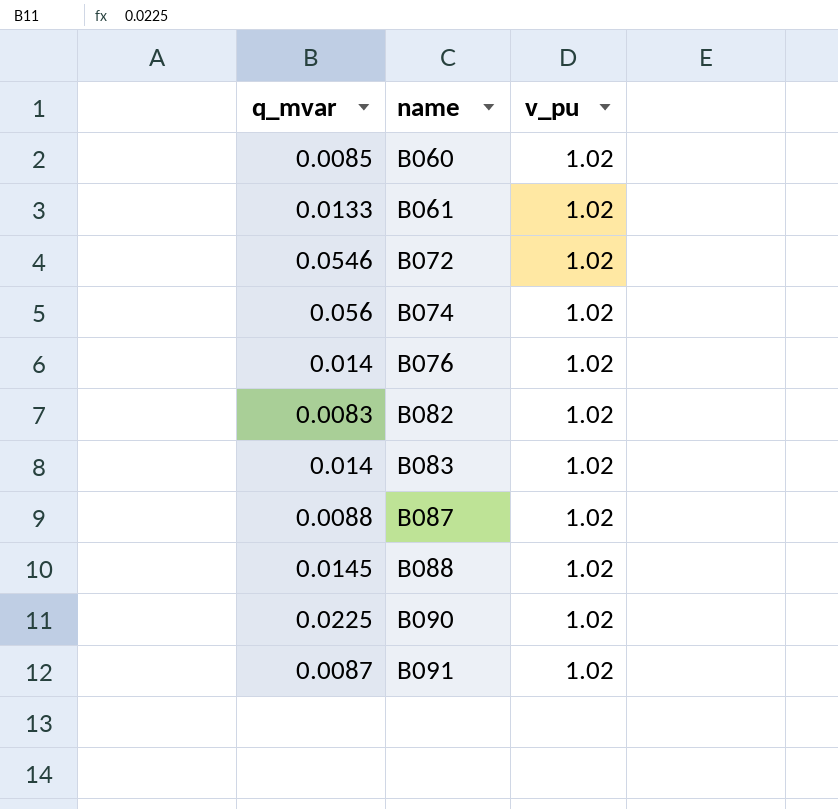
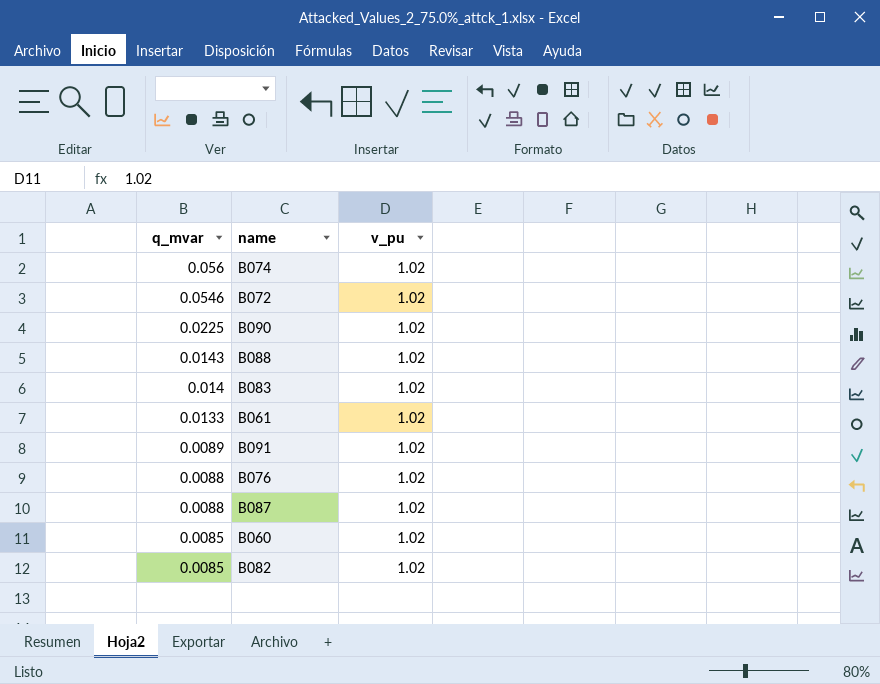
row order: name ascending -> q_mvar descending
B088 | q_mvar: 0.0145 -> 0.0143
B091 | q_mvar: 0.0087 -> 0.0089
B076 | q_mvar: 0.014 -> 0.0088
B082 | q_mvar: 0.0083 -> 0.0085

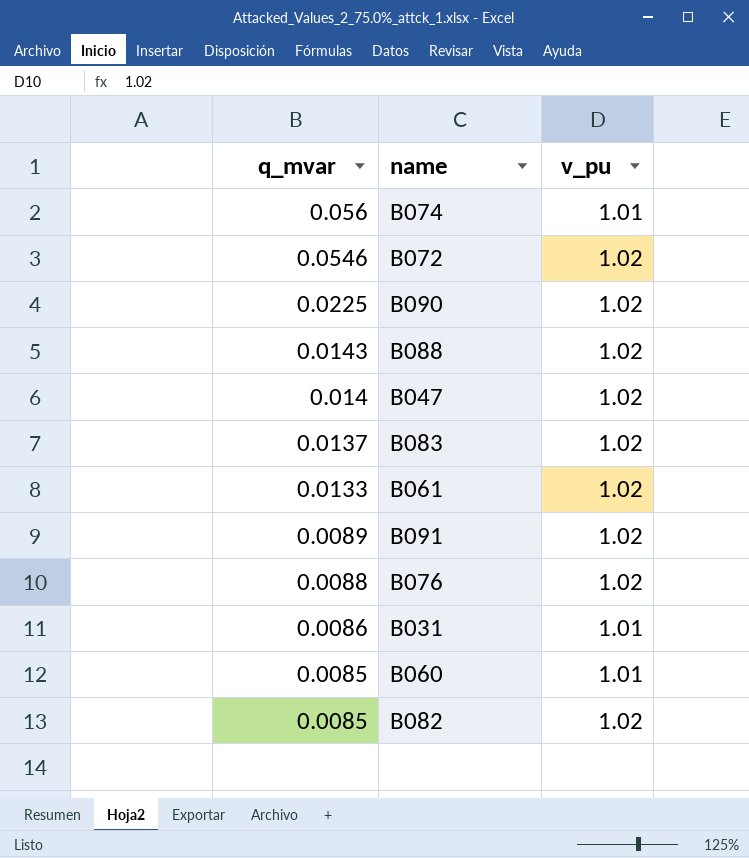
row B087: 0.0088 | 1.02 -> none
B074 | v_pu: 1.02 -> 1.01
row B047: none -> 0.014 | 1.02
B083 | q_mvar: 0.014 -> 0.0137
row B031: none -> 0.0086 | 1.01
B060 | v_pu: 1.02 -> 1.01

